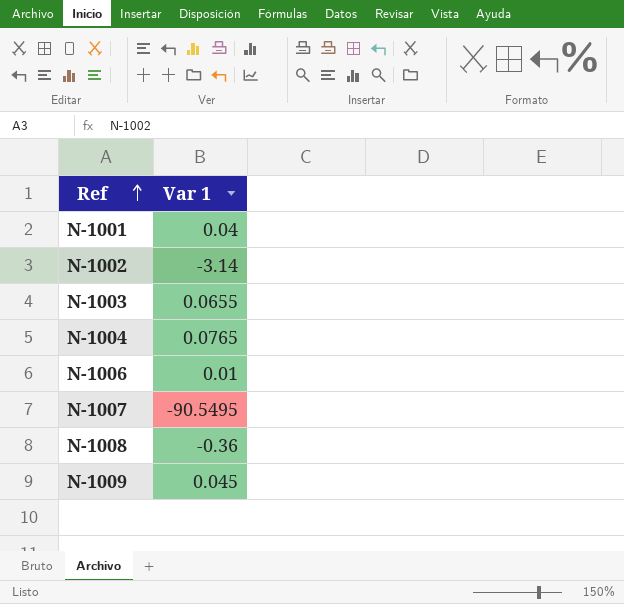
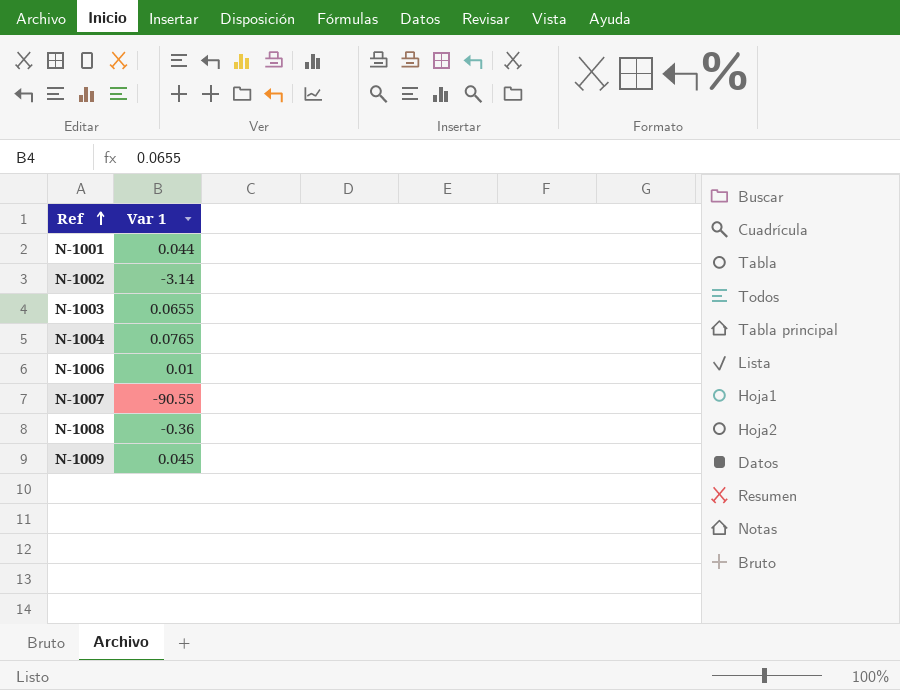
N-1001 | Var 1: 0.04 -> 0.044
N-1007 | Var 1: -90.5495 -> -90.55

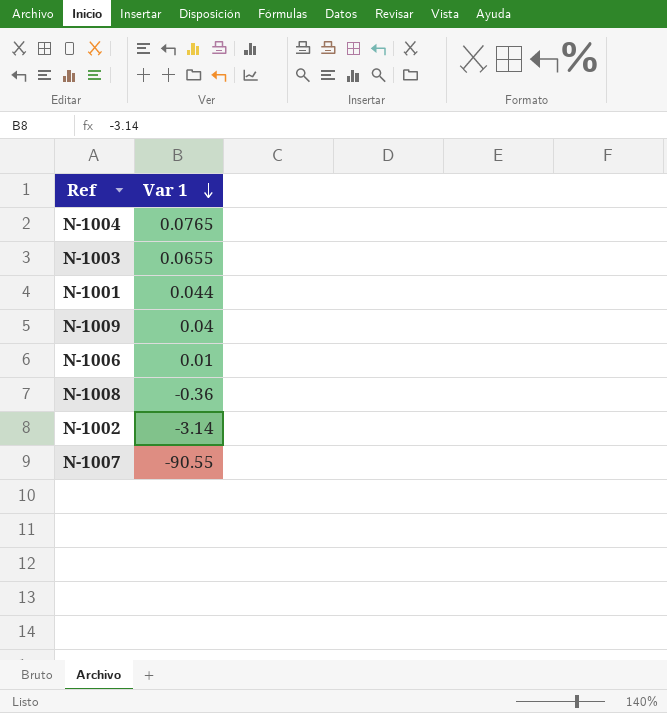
row order: Ref ascending -> Var 1 descending
N-1009 | Var 1: 0.045 -> 0.04

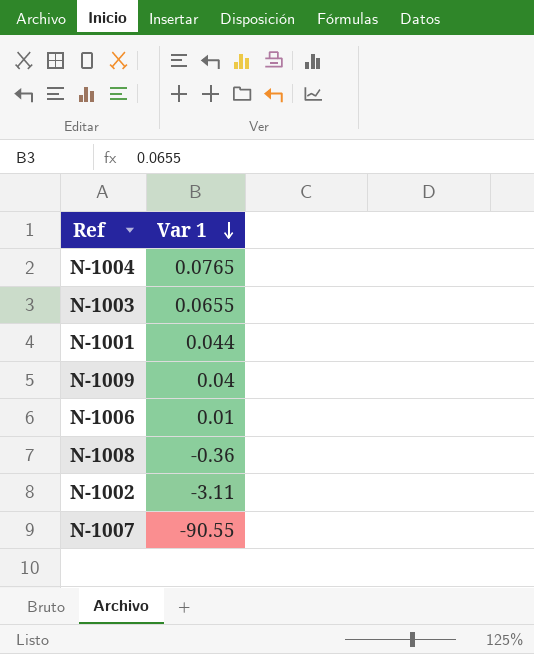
N-1002 | Var 1: -3.14 -> -3.11

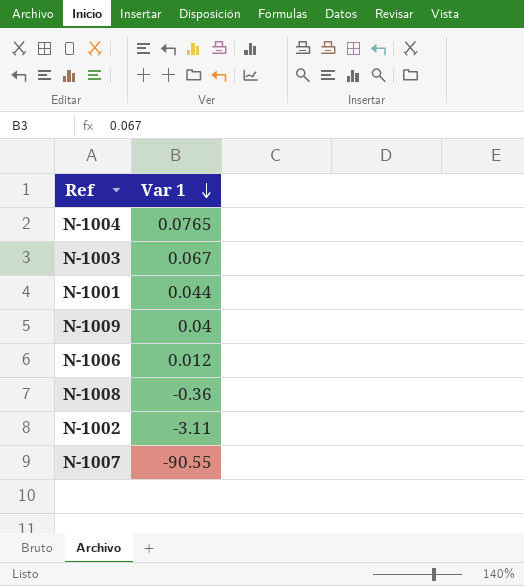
N-1003 | Var 1: 0.0655 -> 0.067
N-1006 | Var 1: 0.01 -> 0.012

